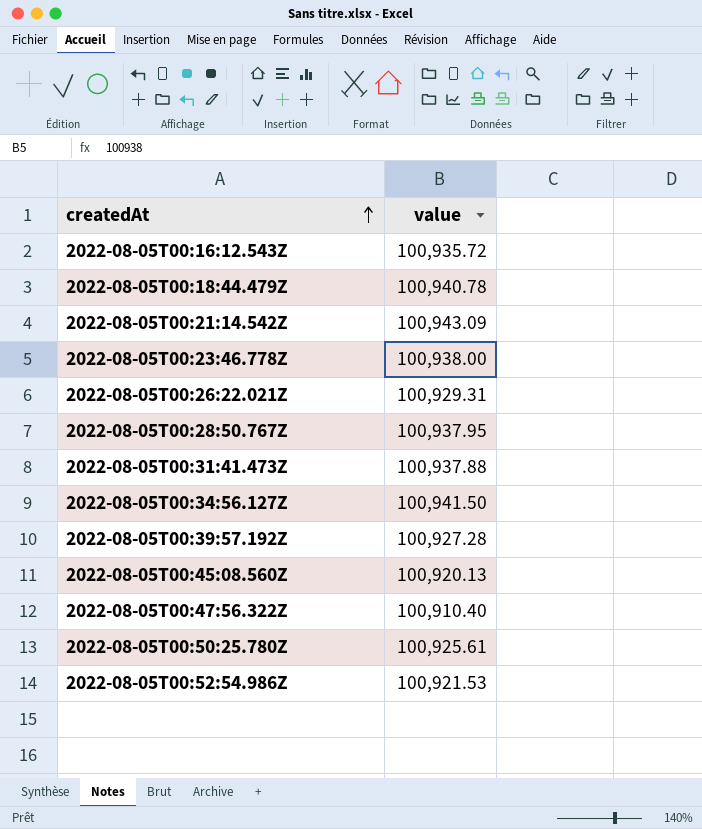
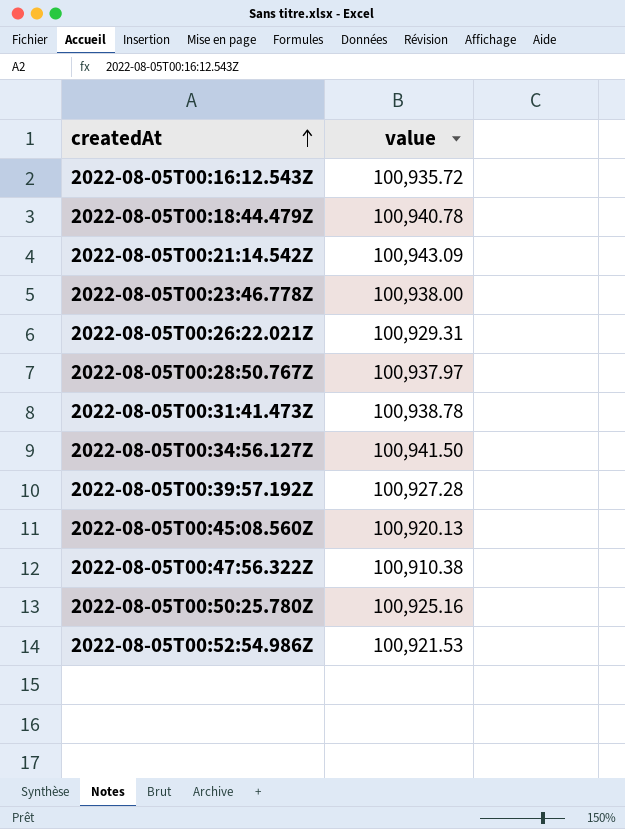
2022-08-05T00:28:50.767Z | value: 100,937.95 -> 100,937.97
2022-08-05T00:31:41.473Z | value: 100,937.88 -> 100,938.78
2022-08-05T00:47:56.322Z | value: 100,910.40 -> 100,910.38
2022-08-05T00:50:25.780Z | value: 100,925.61 -> 100,925.16

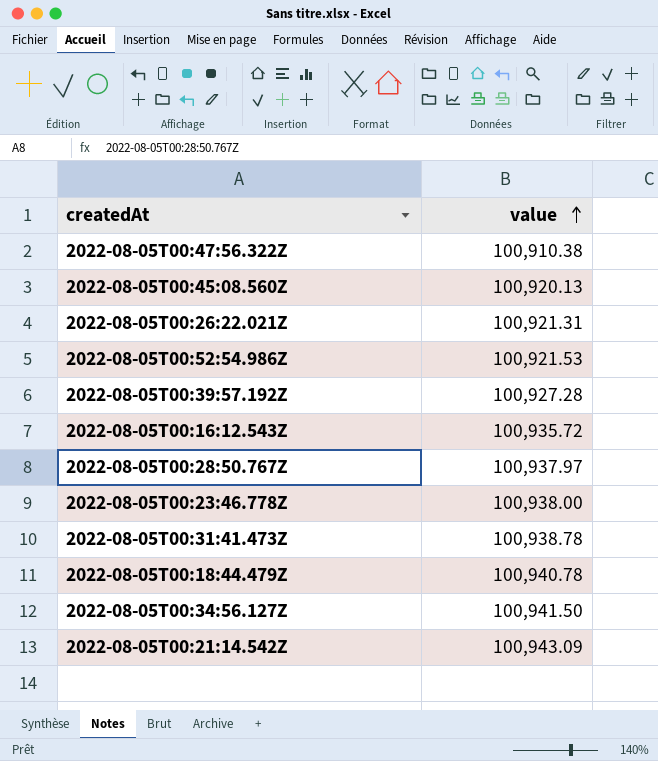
row order: createdAt ascending -> value ascending
row 2022-08-05T00:50:25.780Z: 100,925.16 -> none
2022-08-05T00:26:22.021Z | value: 100,929.31 -> 100,921.31

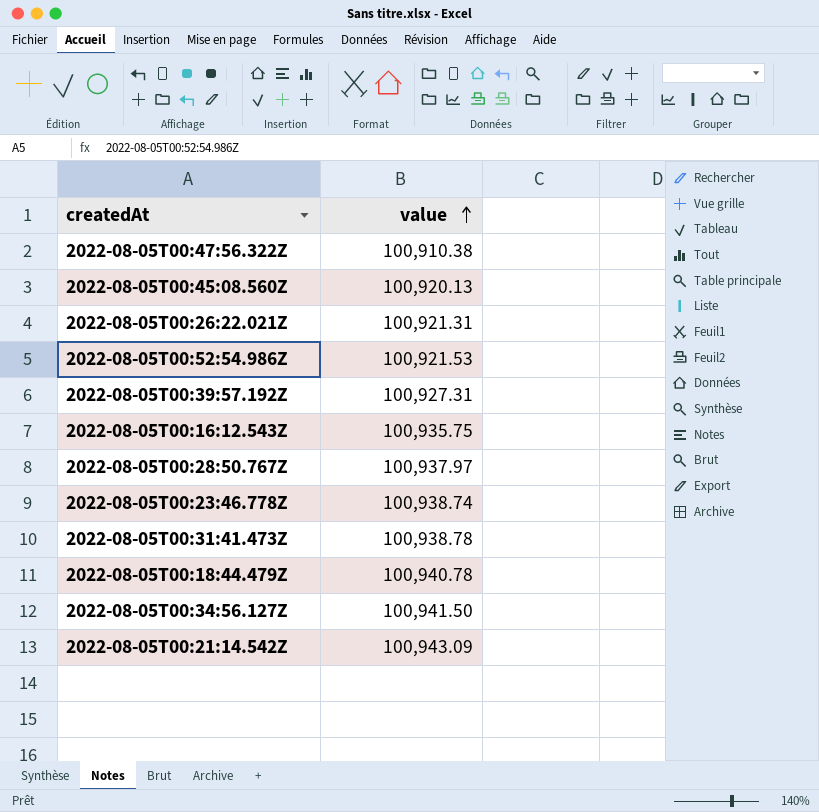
2022-08-05T00:39:57.192Z | value: 100,927.28 -> 100,927.31
2022-08-05T00:16:12.543Z | value: 100,935.72 -> 100,935.75
2022-08-05T00:23:46.778Z | value: 100,938.00 -> 100,938.74

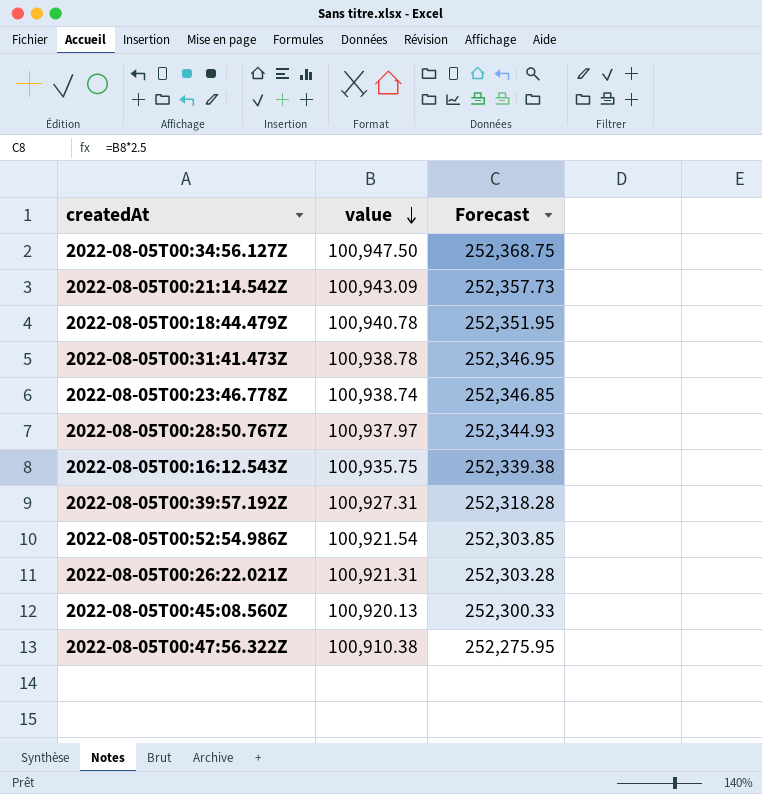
row order: value ascending -> value descending
column Forecast | formula: none -> [value] * 2.5
2022-08-05T00:34:56.127Z | value: 100,941.50 -> 100,947.50
2022-08-05T00:52:54.986Z | value: 100,921.53 -> 100,921.54

